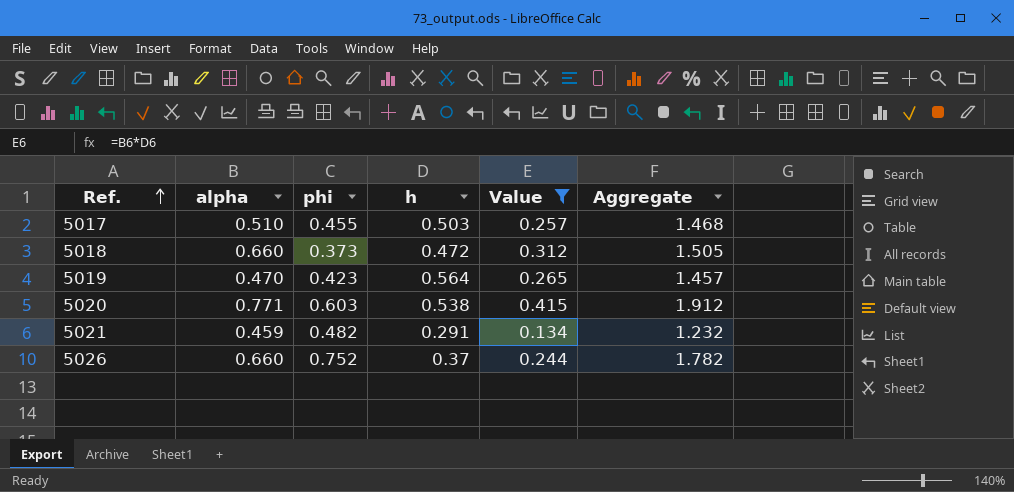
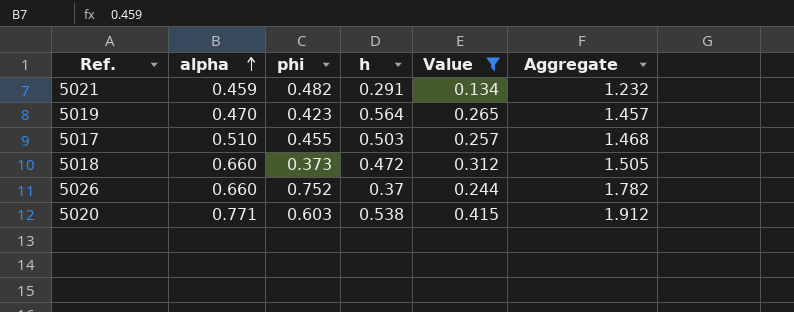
row order: Ref. ascending -> alpha ascending

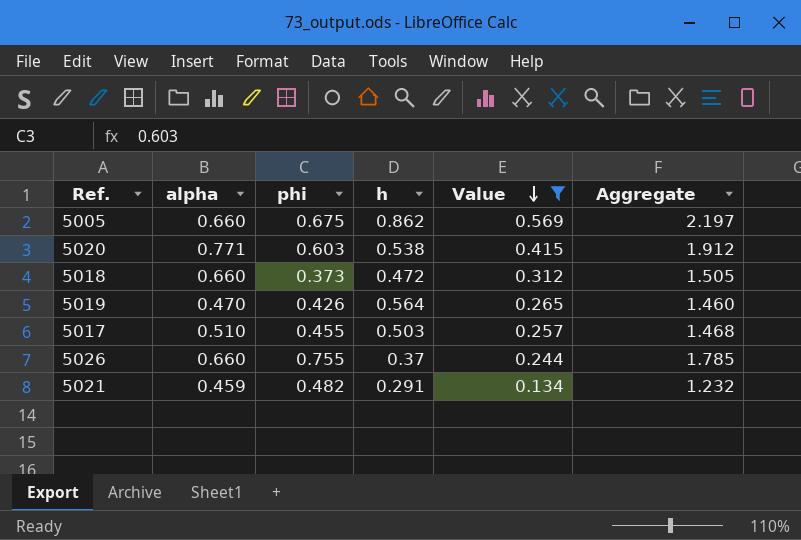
row order: alpha ascending -> Value descending
row 5005: none -> 0.660 | 0.675 | 0.862 | 0.569 | 2.197
5019 | phi: 0.423 -> 0.426
5019 | Aggregate: 1.457 -> 1.460
5026 | phi: 0.752 -> 0.755
5026 | Aggregate: 1.782 -> 1.785

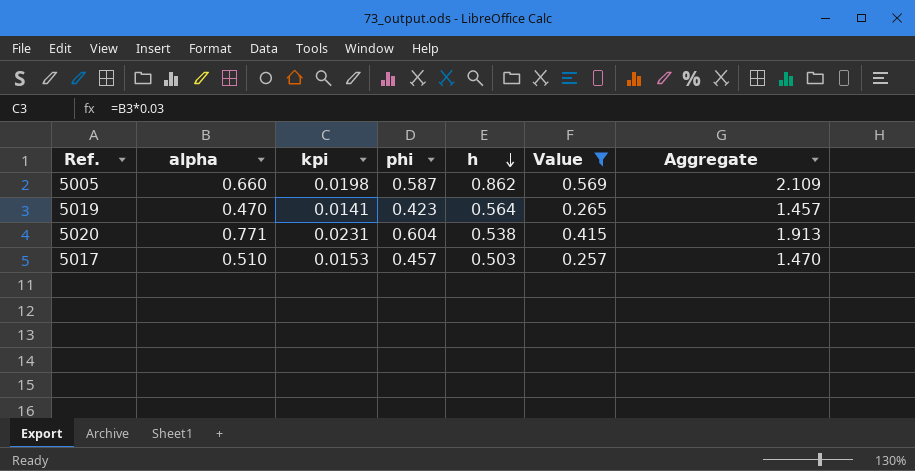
row order: Value descending -> h descending
column kpi | formula: none -> [alpha] * 0.03
row 5018: 0.660 | 0.373 | 0.472 | 0.312 | 1.505 -> none
row 5026: 0.660 | 0.755 | 0.37 | 0.244 | 1.785 -> none
row 5021: 0.459 | 0.482 | 0.291 | 0.134 | 1.232 -> none
5005 | phi: 0.675 -> 0.587
5005 | Aggregate: 2.197 -> 2.109
5019 | phi: 0.426 -> 0.423
5019 | Aggregate: 1.460 -> 1.457
5020 | phi: 0.603 -> 0.604
5020 | Aggregate: 1.912 -> 1.913
5017 | phi: 0.455 -> 0.457
5017 | Aggregate: 1.468 -> 1.470

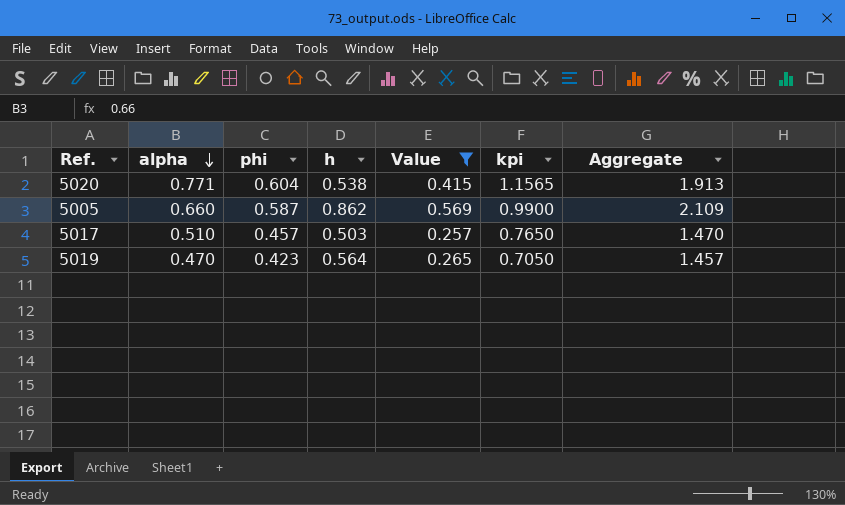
row order: h descending -> alpha descending
column kpi | formula: [alpha] * 0.03 -> [alpha] * 1.5
column kpi | position: 3 -> 6

